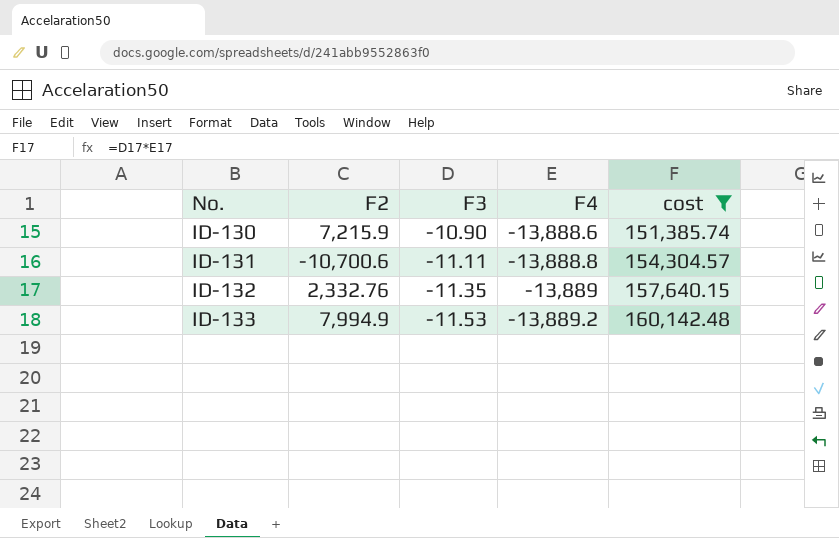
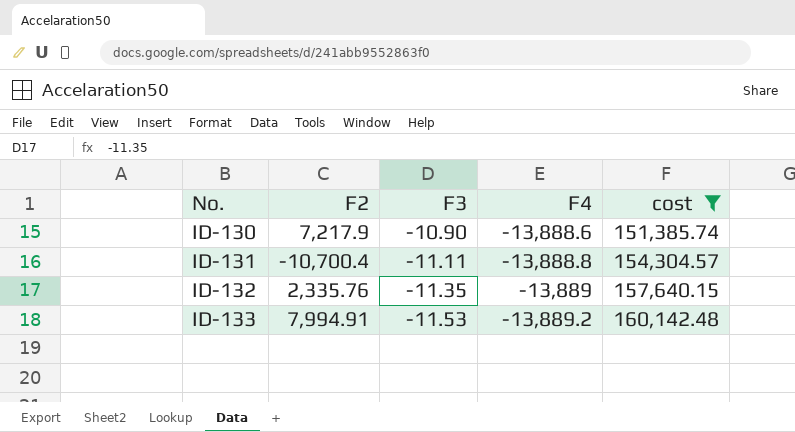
ID-130 | F2: 7,215.9 -> 7,217.9
ID-131 | F2: -10,700.6 -> -10,700.4
ID-132 | F2: 2,332.76 -> 2,335.76
ID-133 | F2: 7,994.9 -> 7,994.91

